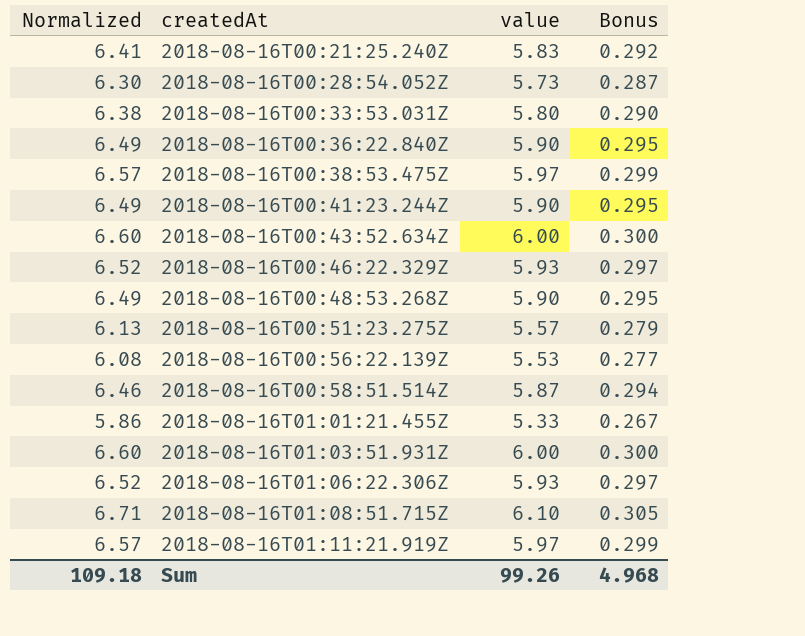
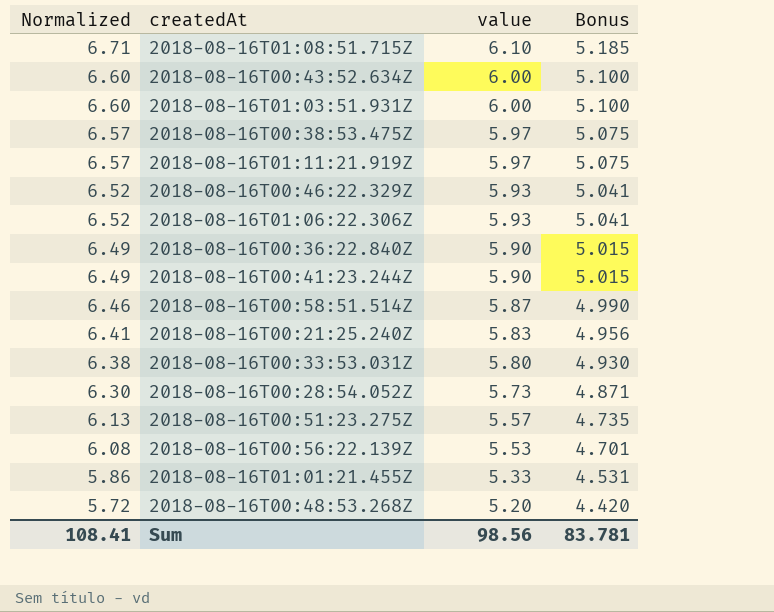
row order: createdAt ascending -> Normalized descending
column Bonus | formula: [value] * 0.05 -> [value] * 0.85
2018-08-16T00:48:53.268Z | Normalized: 6.49 -> 5.72
2018-08-16T00:48:53.268Z | value: 5.90 -> 5.20
Sum | Normalized: 109.18 -> 108.41
Sum | value: 99.26 -> 98.56
Sum | Bonus: 4.968 -> 83.781

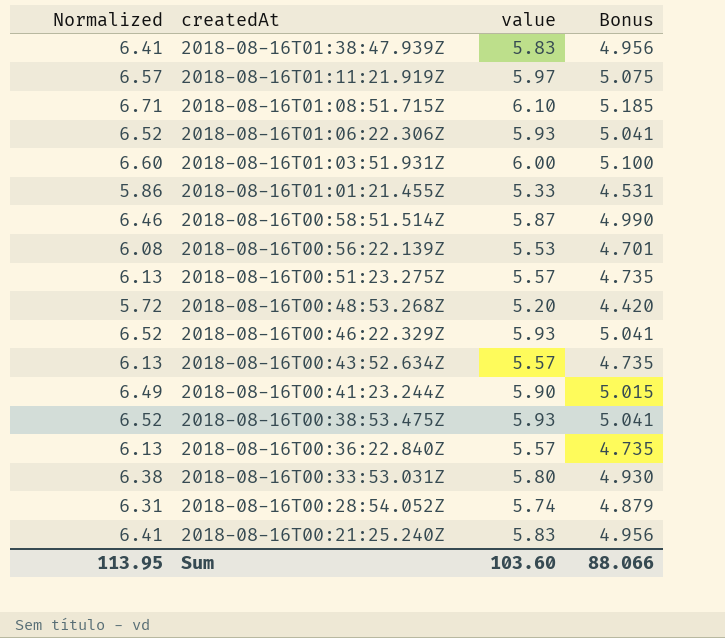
row order: Normalized descending -> createdAt descending
row 2018-08-16T01:38:47.939Z: none -> 6.41 | 5.83 | 4.956
2018-08-16T00:43:52.634Z | Normalized: 6.60 -> 6.13
2018-08-16T00:43:52.634Z | value: 6.00 -> 5.57
2018-08-16T00:43:52.634Z | Bonus: 5.100 -> 4.735
2018-08-16T00:38:53.475Z | Normalized: 6.57 -> 6.52
2018-08-16T00:38:53.475Z | value: 5.97 -> 5.93
2018-08-16T00:38:53.475Z | Bonus: 5.075 -> 5.041
2018-08-16T00:36:22.840Z | Normalized: 6.49 -> 6.13
2018-08-16T00:36:22.840Z | value: 5.90 -> 5.57
2018-08-16T00:36:22.840Z | Bonus: 5.015 -> 4.735
2018-08-16T00:28:54.052Z | Normalized: 6.30 -> 6.31
2018-08-16T00:28:54.052Z | value: 5.73 -> 5.74
2018-08-16T00:28:54.052Z | Bonus: 4.871 -> 4.879
Sum | Normalized: 108.41 -> 113.95
Sum | value: 98.56 -> 103.60
Sum | Bonus: 83.781 -> 88.066

